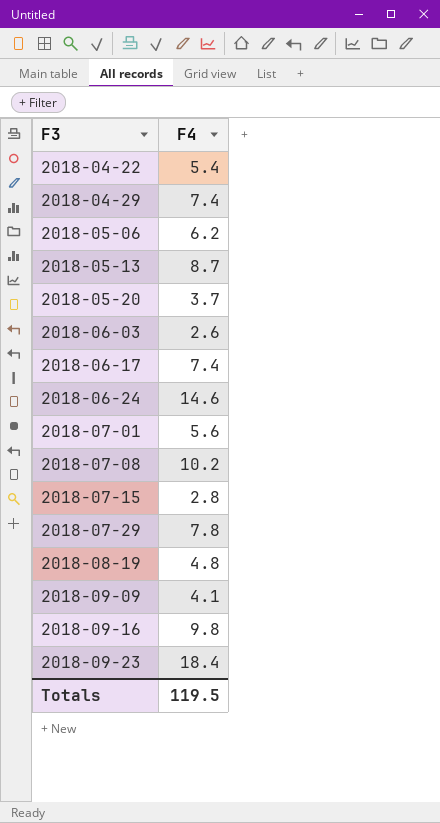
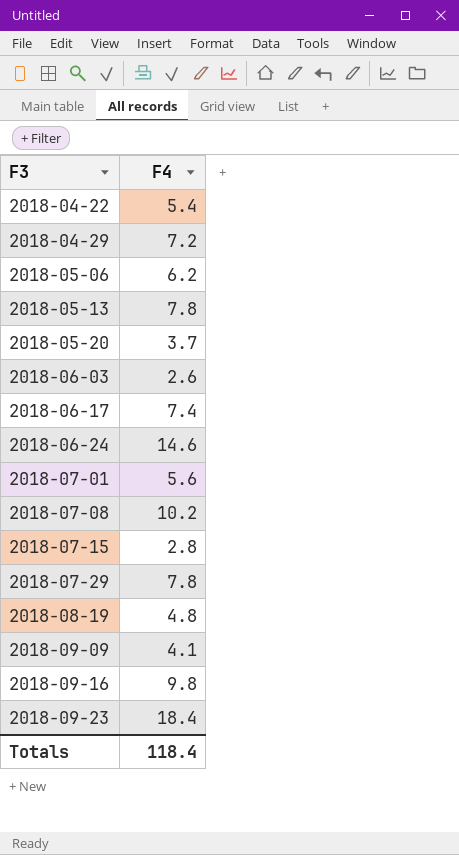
2018-04-29 | F4: 7.4 -> 7.2
2018-05-13 | F4: 8.7 -> 7.8
Totals | F4: 119.5 -> 118.4

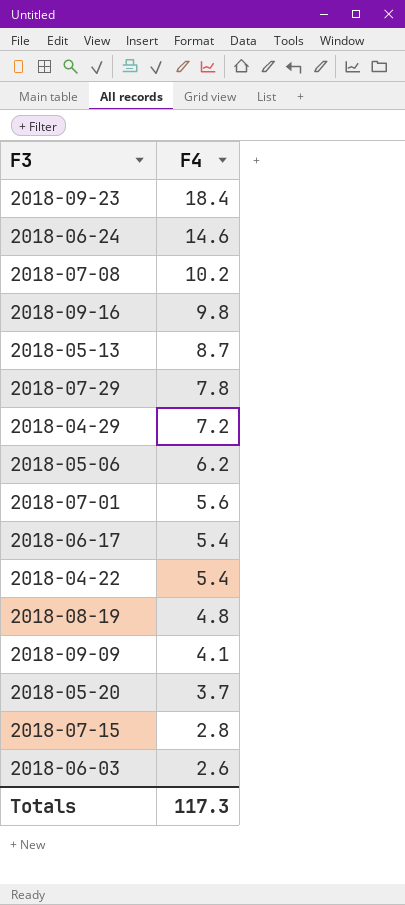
row order: F3 ascending -> F4 descending
2018-05-13 | F4: 7.8 -> 8.7
2018-06-17 | F4: 7.4 -> 5.4
Totals | F4: 118.4 -> 117.3

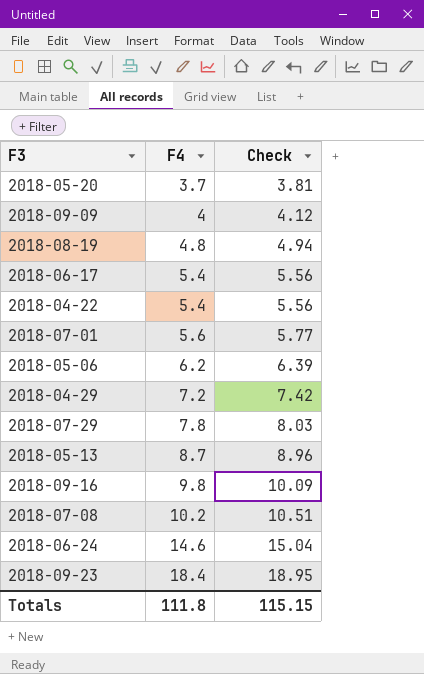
row order: F4 descending -> F4 ascending
column Check | formula: none -> [F4] * 1.03
row 2018-07-15: 2.8 -> none
row 2018-06-03: 2.6 -> none
2018-09-09 | F4: 4.1 -> 4
Totals | F4: 117.3 -> 111.8

